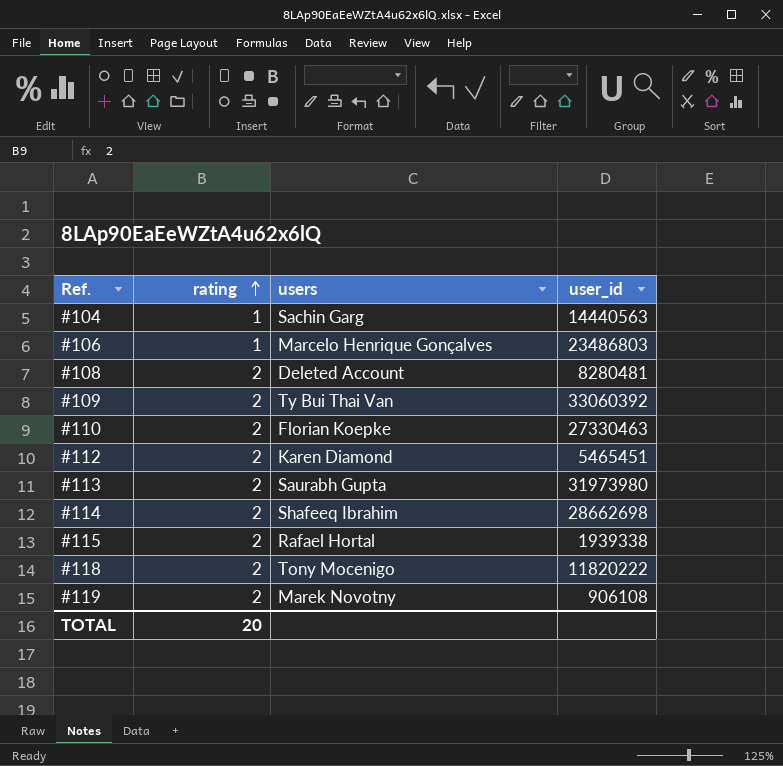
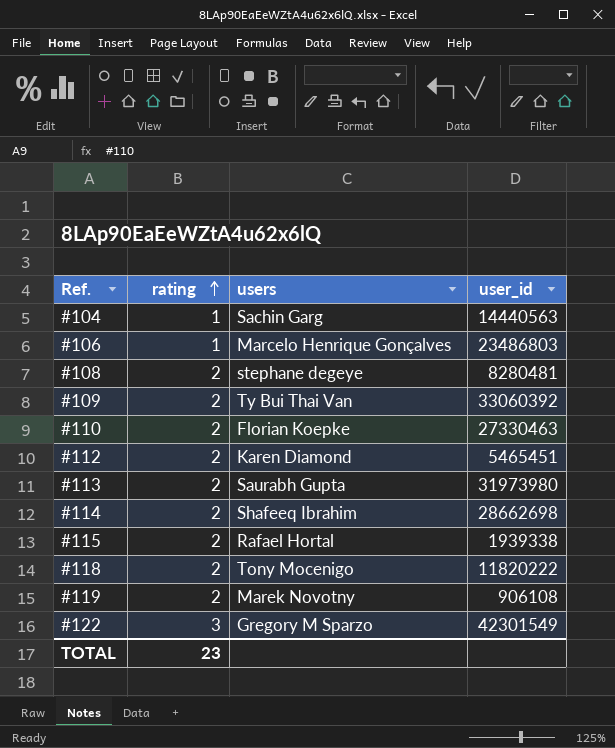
#108 | users: Deleted Account -> stephane degeye
row #122: none -> 3 | Gregory M Sparzo | 42301549
TOTAL | rating: 20 -> 23

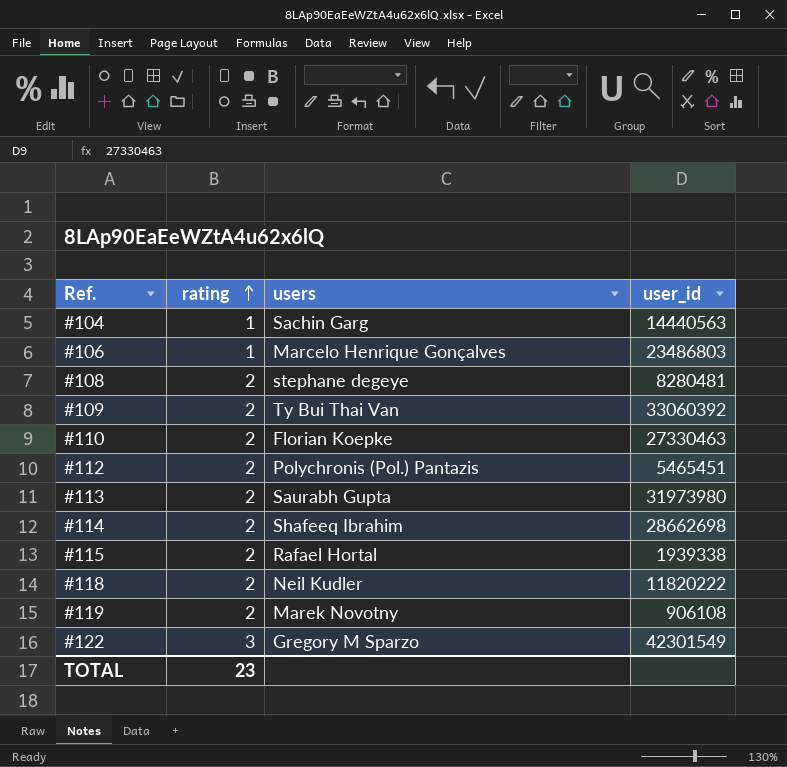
#112 | users: Karen Diamond -> Polychronis (Pol.) Pantazis
#118 | users: Tony Mocenigo -> Neil Kudler

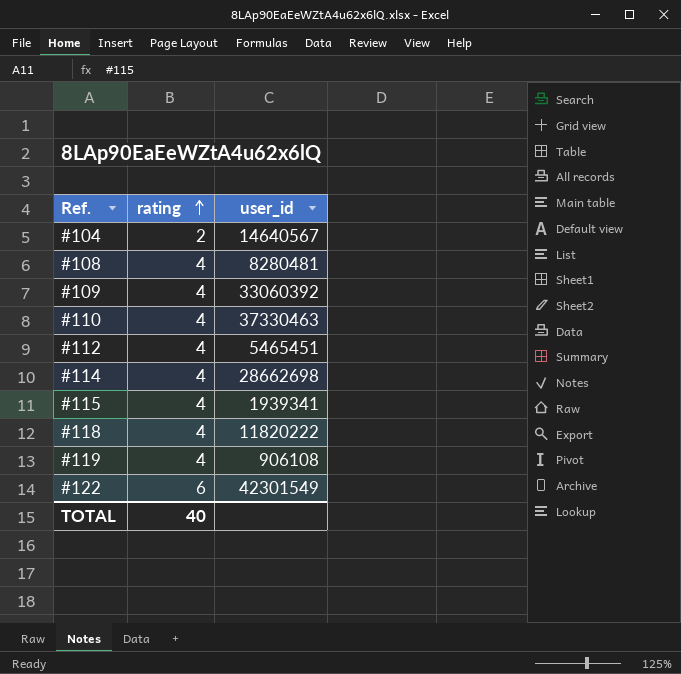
column users | position: 3 -> none
row #106: 1 | Marcelo Henrique Gonçalves | 23486803 -> none
row #113: 2 | Saurabh Gupta | 31973980 -> none
#104 | rating: 1 -> 2
#104 | user_id: 14440563 -> 14640567
#108 | rating: 2 -> 4
#109 | rating: 2 -> 4
#110 | rating: 2 -> 4
#110 | user_id: 27330463 -> 37330463
#112 | rating: 2 -> 4
#114 | rating: 2 -> 4
#115 | rating: 2 -> 4
#115 | user_id: 1939338 -> 1939341
#118 | rating: 2 -> 4
#119 | rating: 2 -> 4
#122 | rating: 3 -> 6
TOTAL | rating: 23 -> 40

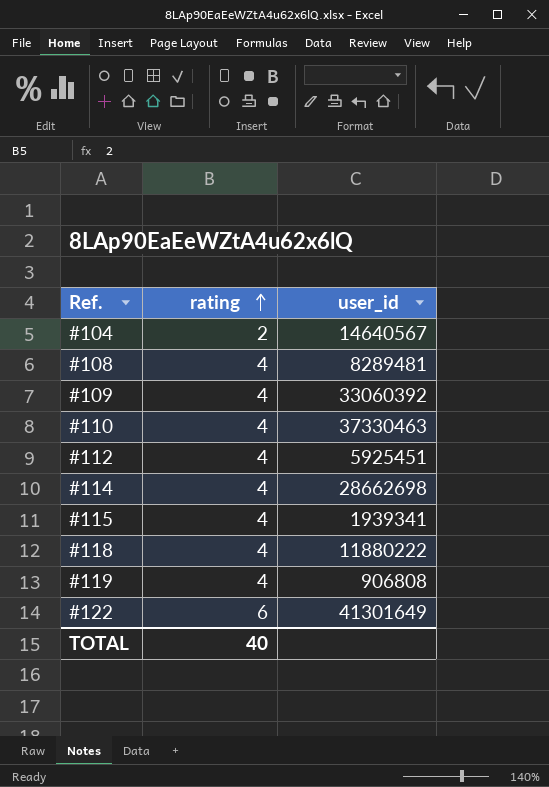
#108 | user_id: 8280481 -> 8289481
#112 | user_id: 5465451 -> 5925451
#118 | user_id: 11820222 -> 11880222
#119 | user_id: 906108 -> 906808
#122 | user_id: 42301549 -> 41301649

